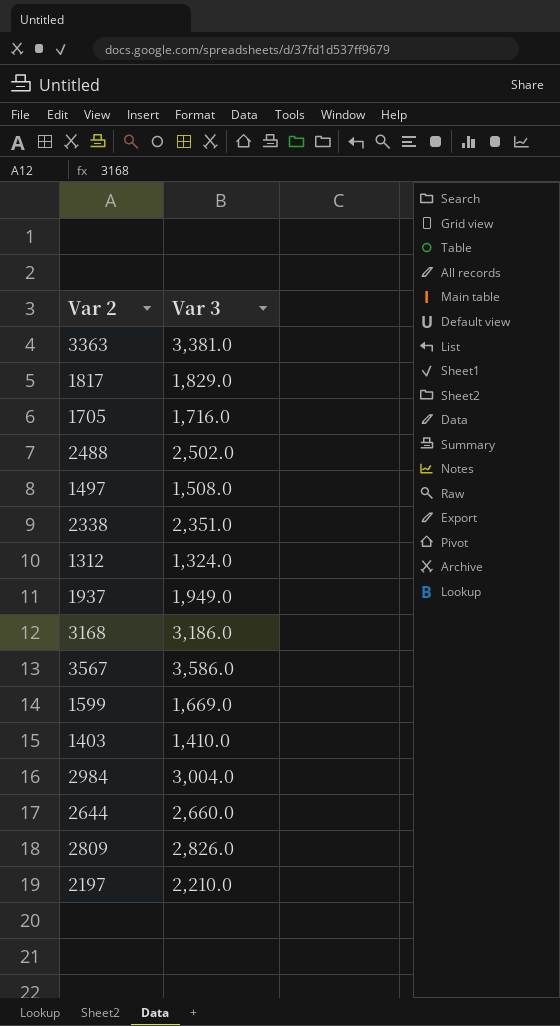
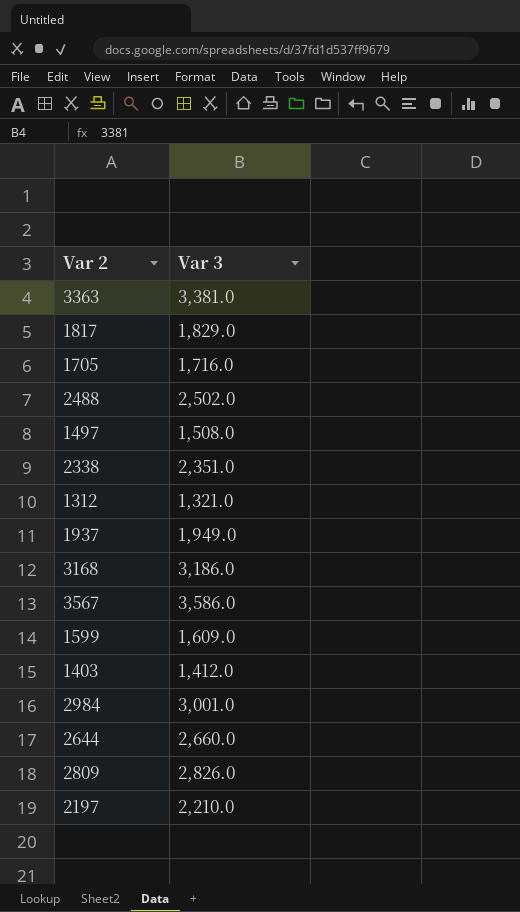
1312 | Var 3: 1,324.0 -> 1,321.0
1599 | Var 3: 1,669.0 -> 1,609.0
1403 | Var 3: 1,410.0 -> 1,412.0
2984 | Var 3: 3,004.0 -> 3,001.0

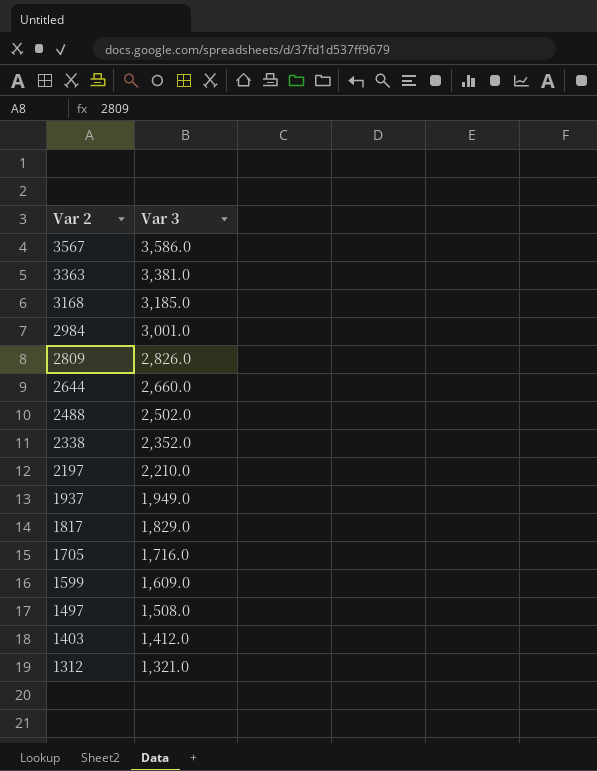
row order: none -> Var 2 descending
3168 | Var 3: 3,186.0 -> 3,185.0
2338 | Var 3: 2,351.0 -> 2,352.0

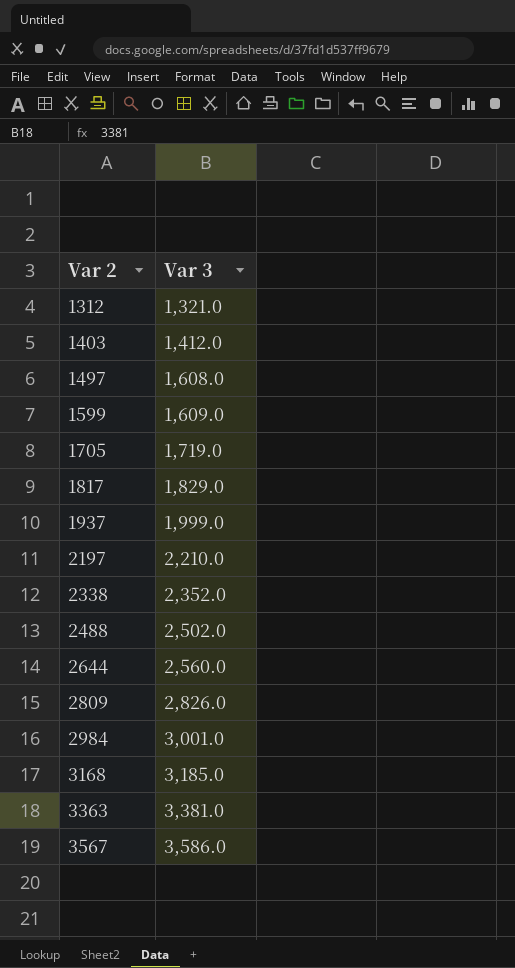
row order: Var 2 descending -> Var 2 ascending
1497 | Var 3: 1,508.0 -> 1,608.0
1705 | Var 3: 1,716.0 -> 1,719.0
1937 | Var 3: 1,949.0 -> 1,999.0
2644 | Var 3: 2,660.0 -> 2,560.0

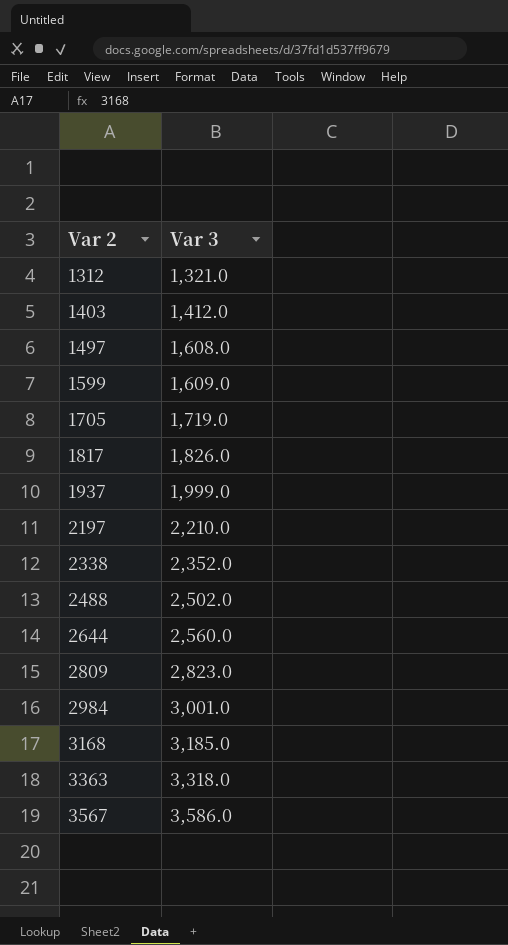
1817 | Var 3: 1,829.0 -> 1,826.0
2809 | Var 3: 2,826.0 -> 2,823.0
3363 | Var 3: 3,381.0 -> 3,318.0

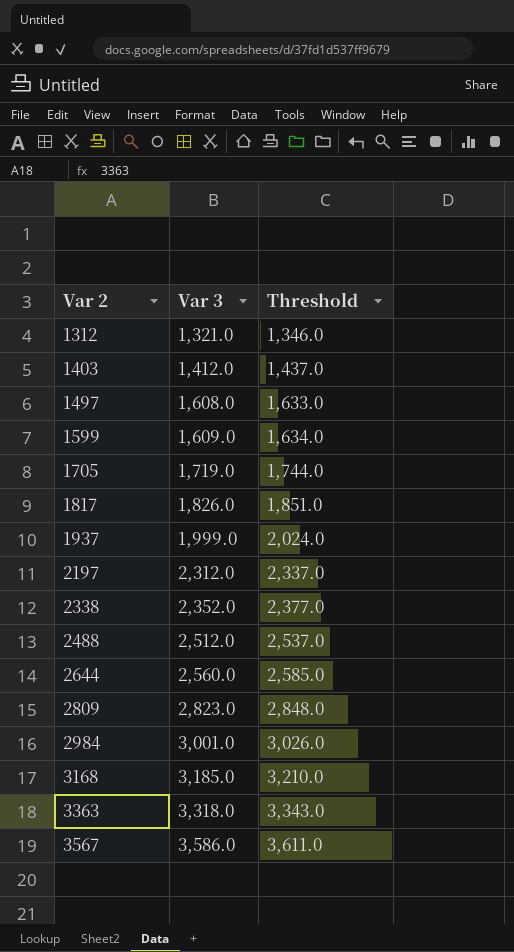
column Threshold | formula: none -> [Var 3] + 25
2197 | Var 3: 2,210.0 -> 2,312.0
2488 | Var 3: 2,502.0 -> 2,512.0

